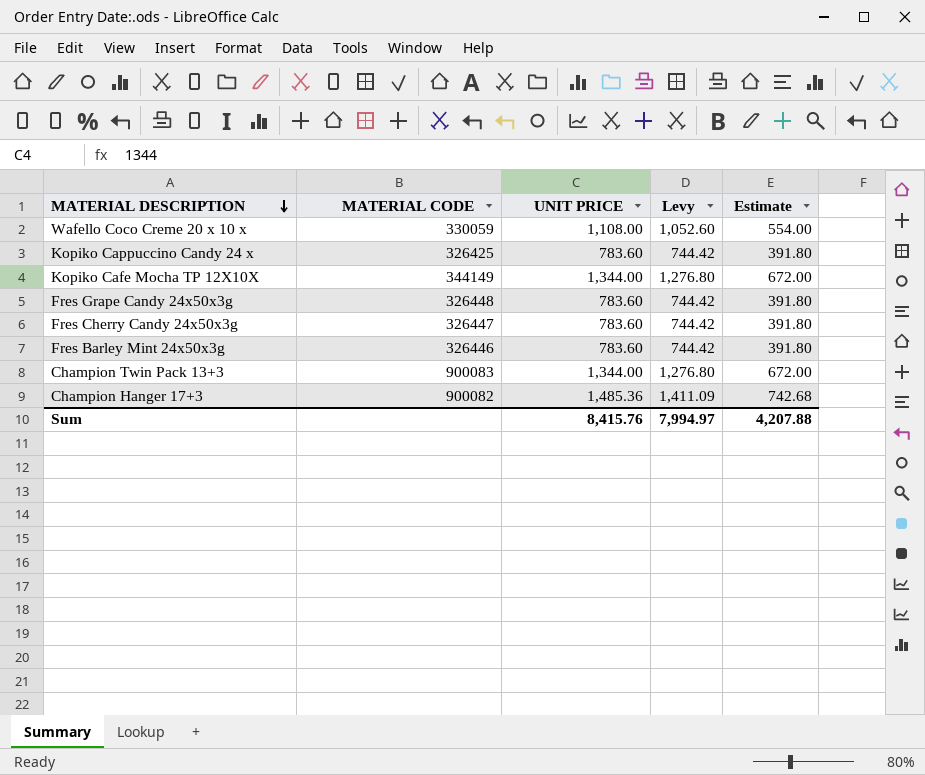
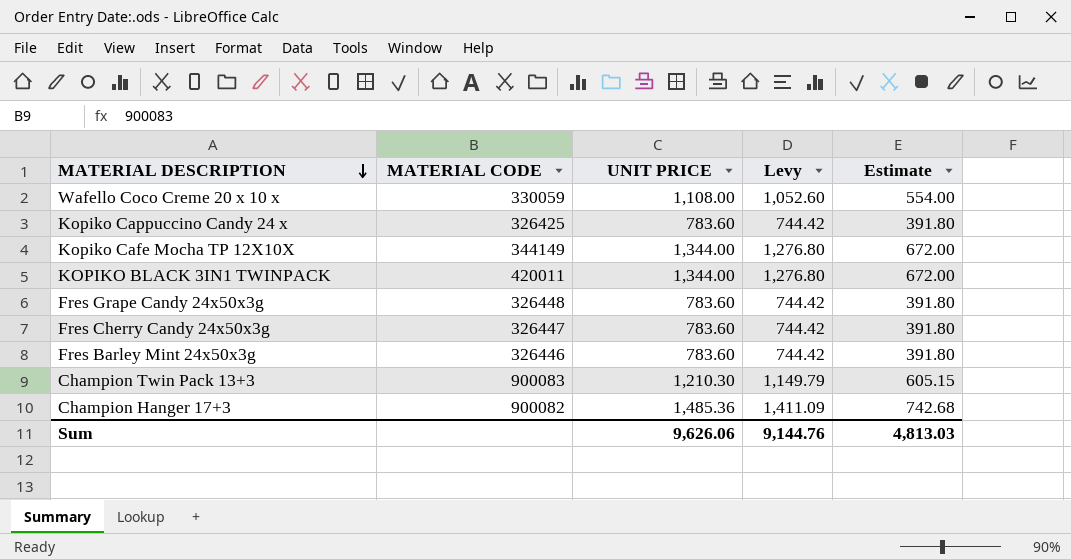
row KOPIKO BLACK 3IN1 TWINPACK: none -> 420011 | 1,344.00 | 1,276.80 | 672.00
Champion Twin Pack 13+3 | UNIT PRICE: 1,344.00 -> 1,210.30
Champion Twin Pack 13+3 | Levy: 1,276.80 -> 1,149.79
Champion Twin Pack 13+3 | Estimate: 672.00 -> 605.15
Sum | UNIT PRICE: 8,415.76 -> 9,626.06
Sum | Levy: 7,994.97 -> 9,144.76
Sum | Estimate: 4,207.88 -> 4,813.03

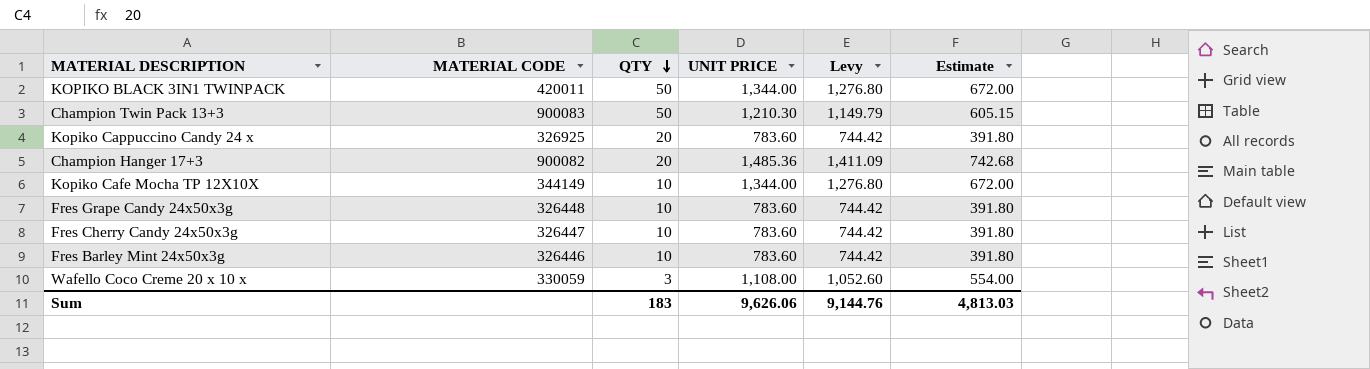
row order: MATERIAL DESCRIPTION descending -> QTY descending
column QTY | position: none -> 3
Kopiko Cappuccino Candy 24 x | MATERIAL CODE: 326425 -> 326925

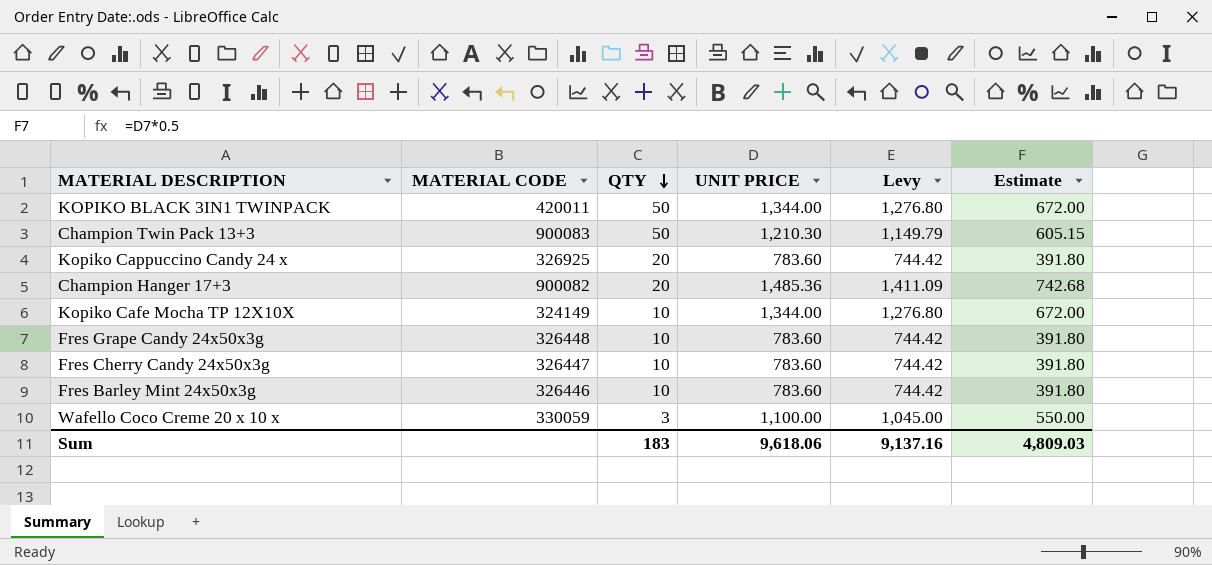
Kopiko Cafe Mocha TP 12X10X | MATERIAL CODE: 344149 -> 324149
Wafello Coco Creme 20 x 10 x | UNIT PRICE: 1,108.00 -> 1,100.00
Wafello Coco Creme 20 x 10 x | Levy: 1,052.60 -> 1,045.00
Wafello Coco Creme 20 x 10 x | Estimate: 554.00 -> 550.00
Sum | UNIT PRICE: 9,626.06 -> 9,618.06
Sum | Levy: 9,144.76 -> 9,137.16
Sum | Estimate: 4,813.03 -> 4,809.03

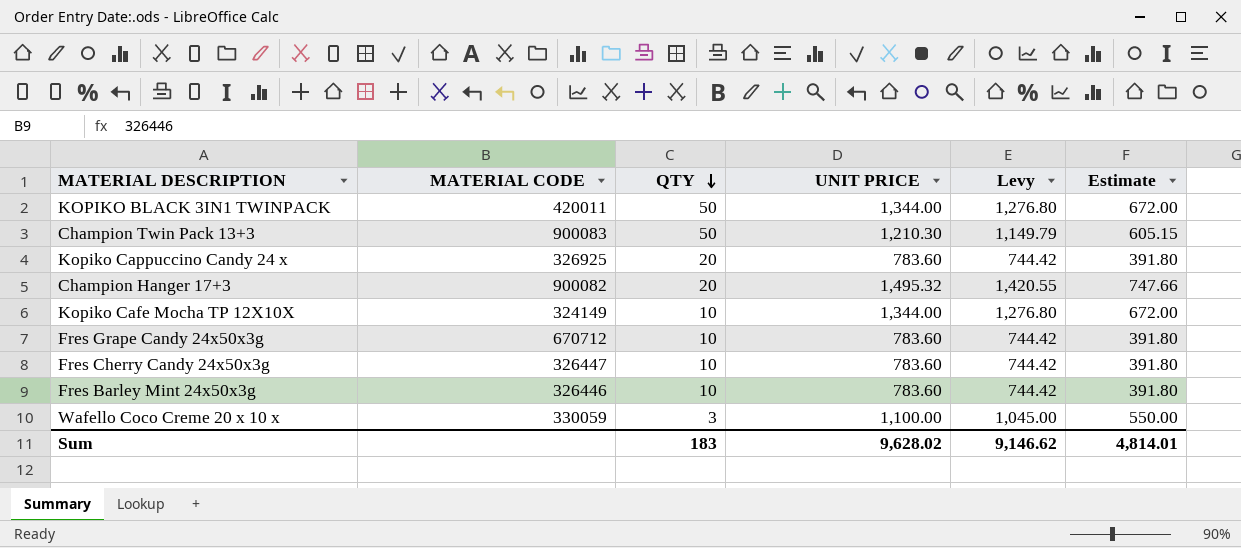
Champion Hanger 17+3 | UNIT PRICE: 1,485.36 -> 1,495.32
Champion Hanger 17+3 | Levy: 1,411.09 -> 1,420.55
Champion Hanger 17+3 | Estimate: 742.68 -> 747.66
Fres Grape Candy 24x50x3g | MATERIAL CODE: 326448 -> 670712
Sum | UNIT PRICE: 9,618.06 -> 9,628.02
Sum | Levy: 9,137.16 -> 9,146.62
Sum | Estimate: 4,809.03 -> 4,814.01

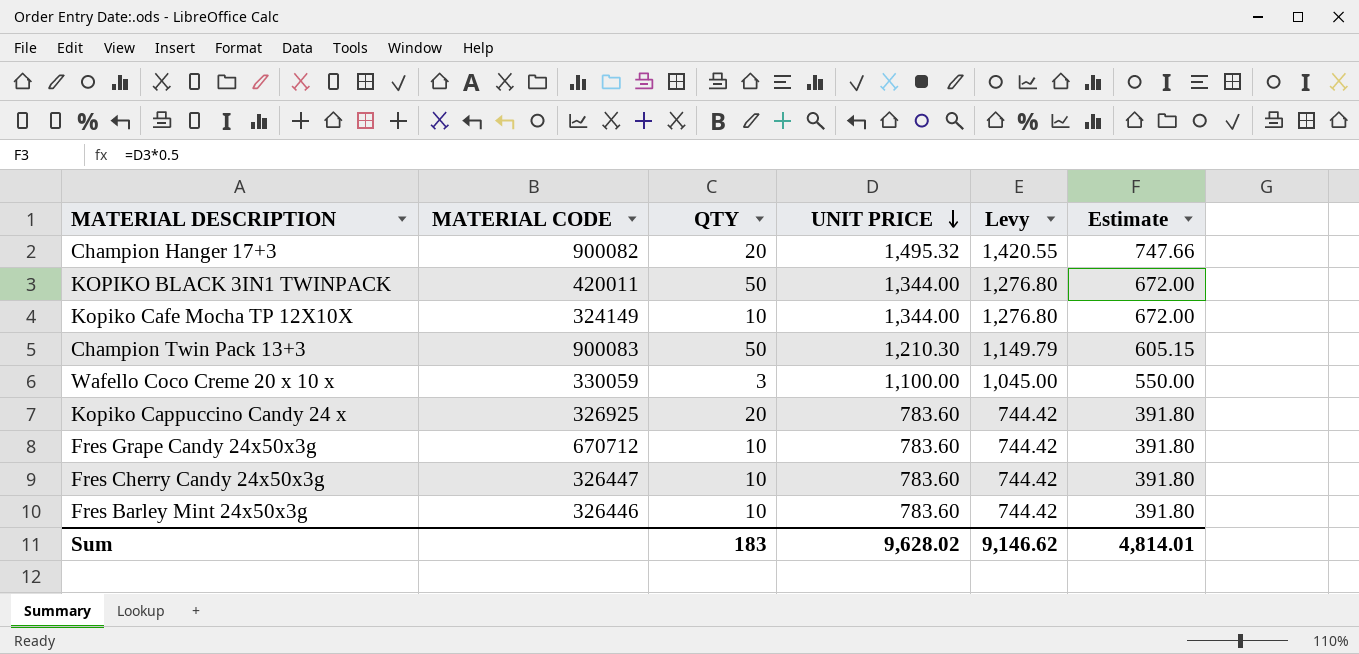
row order: QTY descending -> UNIT PRICE descending

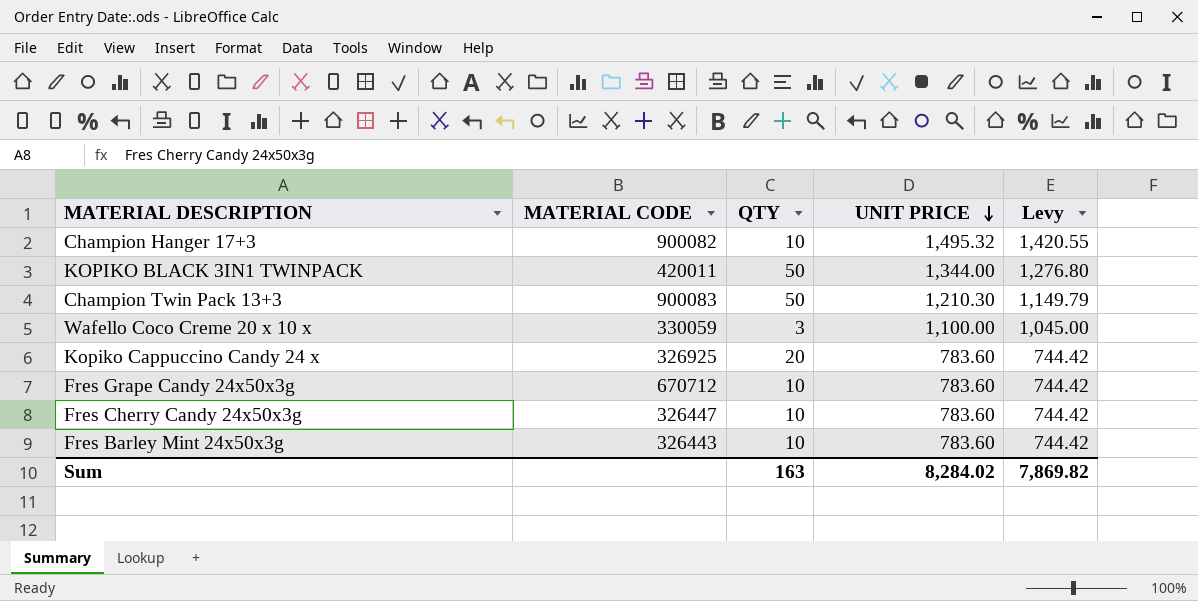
column Estimate | formula: [UNIT PRICE] * 0.5 -> none
row Kopiko Cafe Mocha TP 12X10X: 324149 | 10 | 1,344.00 | 1,276.80 | 672.00 -> none
Champion Hanger 17+3 | QTY: 20 -> 10
Fres Barley Mint 24x50x3g | MATERIAL CODE: 326446 -> 326443
Sum | QTY: 183 -> 163
Sum | UNIT PRICE: 9,628.02 -> 8,284.02
Sum | Levy: 9,146.62 -> 7,869.82

